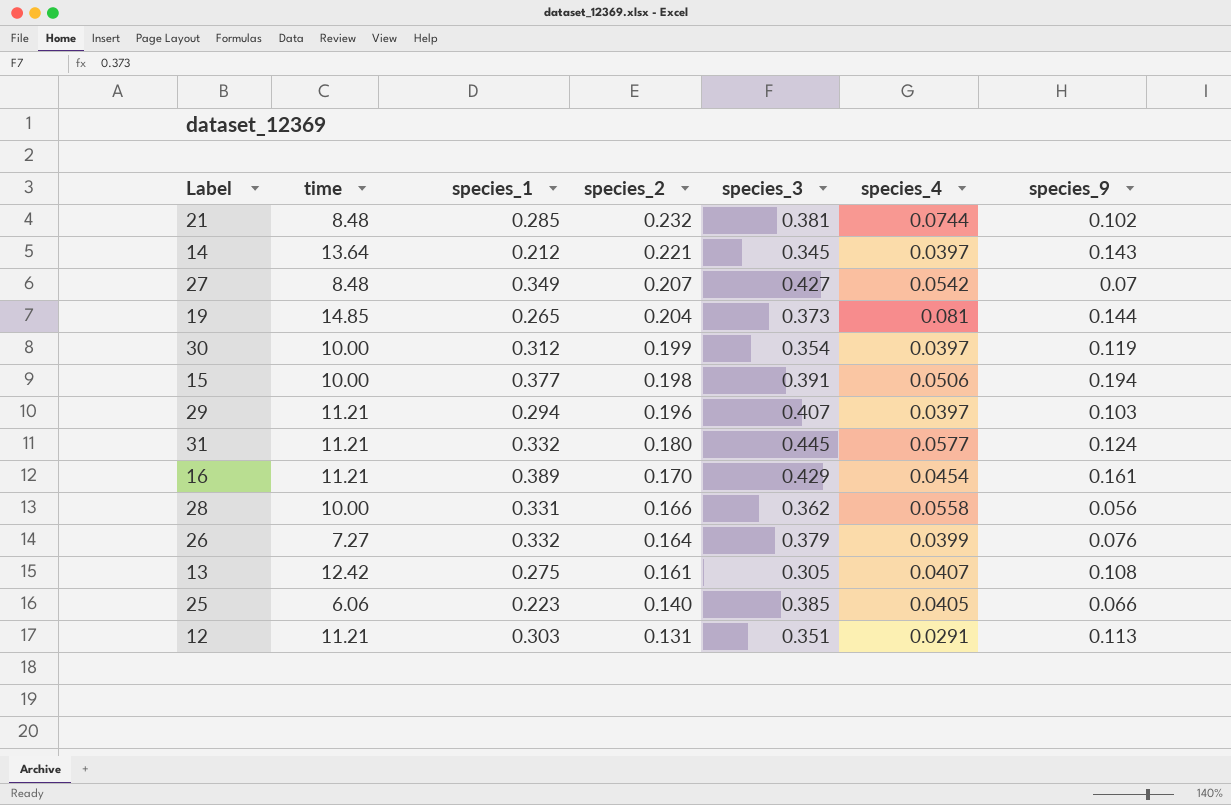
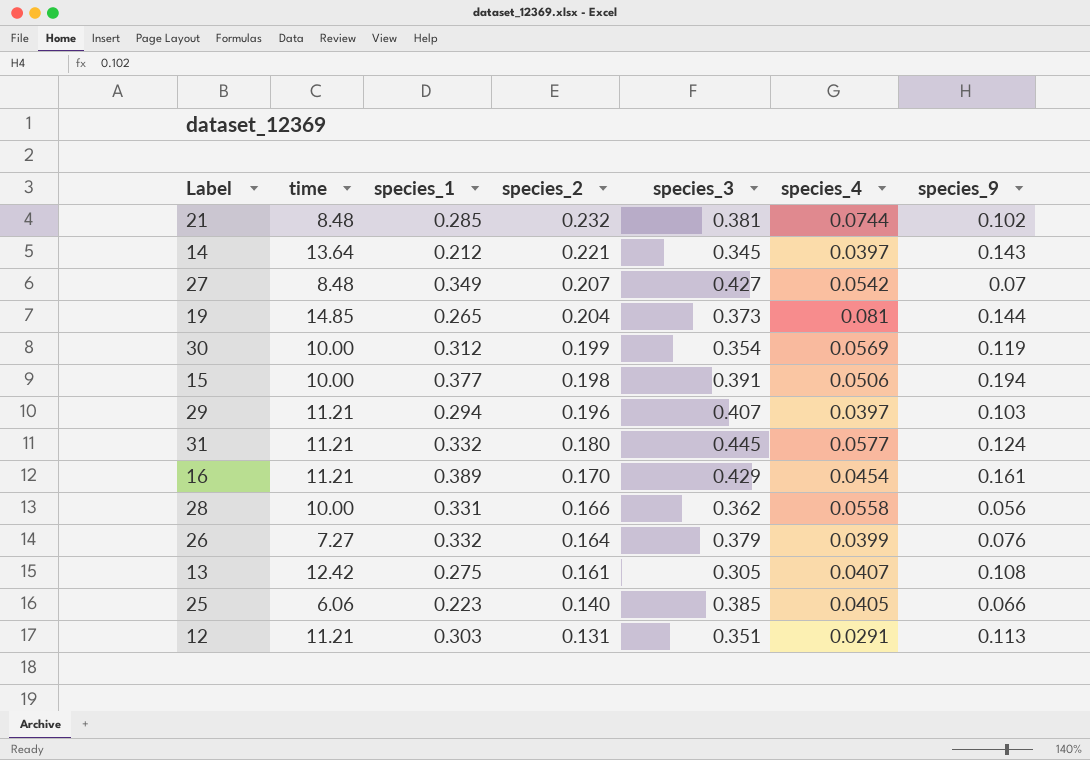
30 | species_4: 0.0397 -> 0.0569

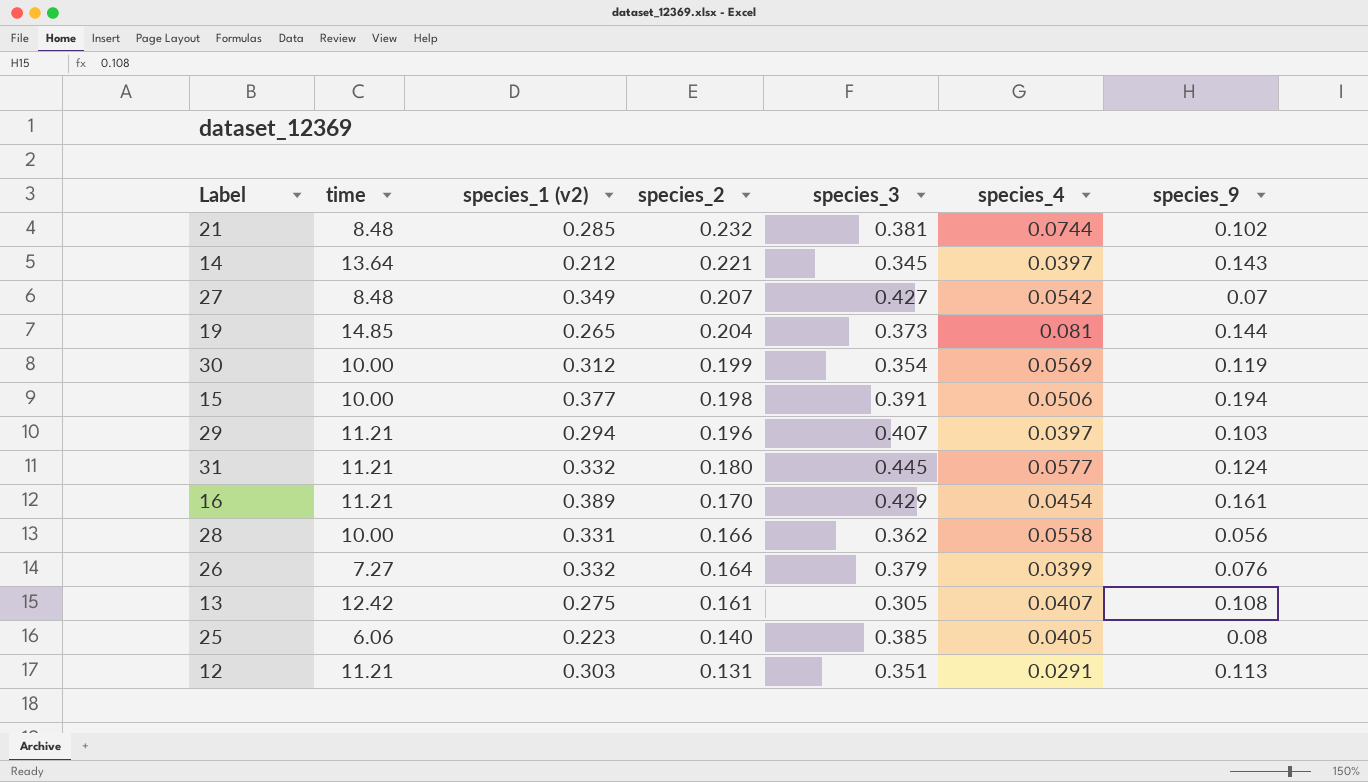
column name: species_1 -> species_1 (v2)
25 | species_9: 0.066 -> 0.08

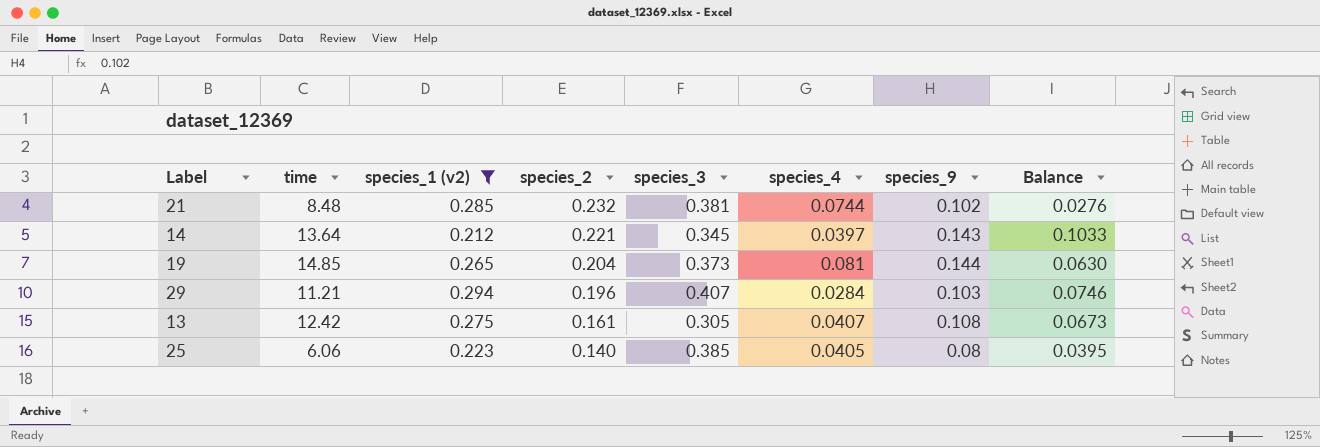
filter: none -> species_1 (v2) <= 0.294
column Balance | formula: none -> [species_9] - [species_4]
29 | species_4: 0.0397 -> 0.0284

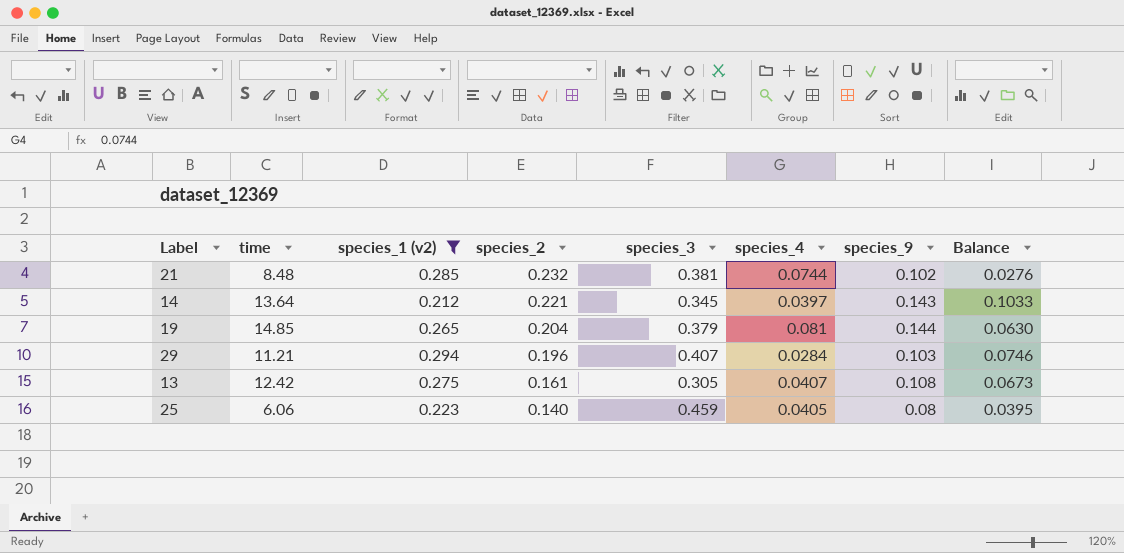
19 | species_3: 0.373 -> 0.379
25 | species_3: 0.385 -> 0.459

